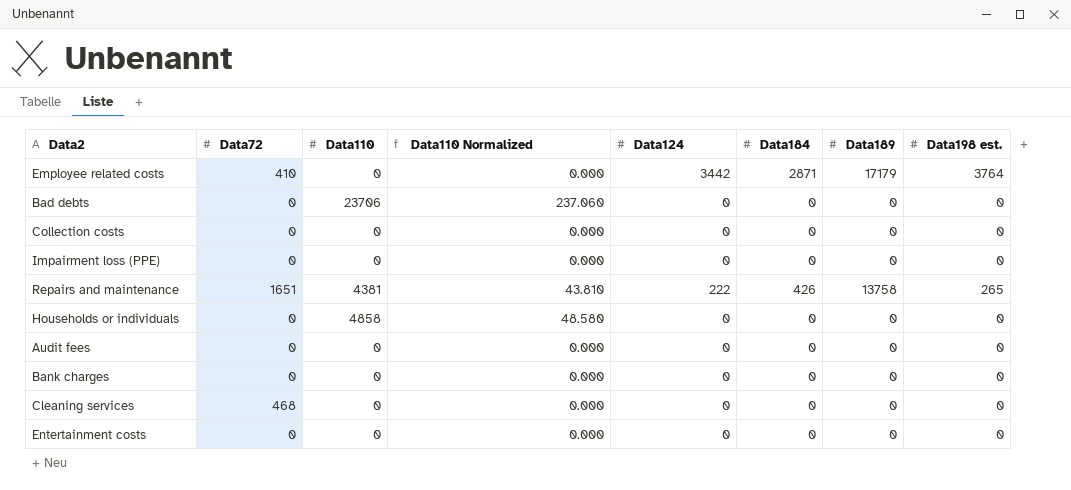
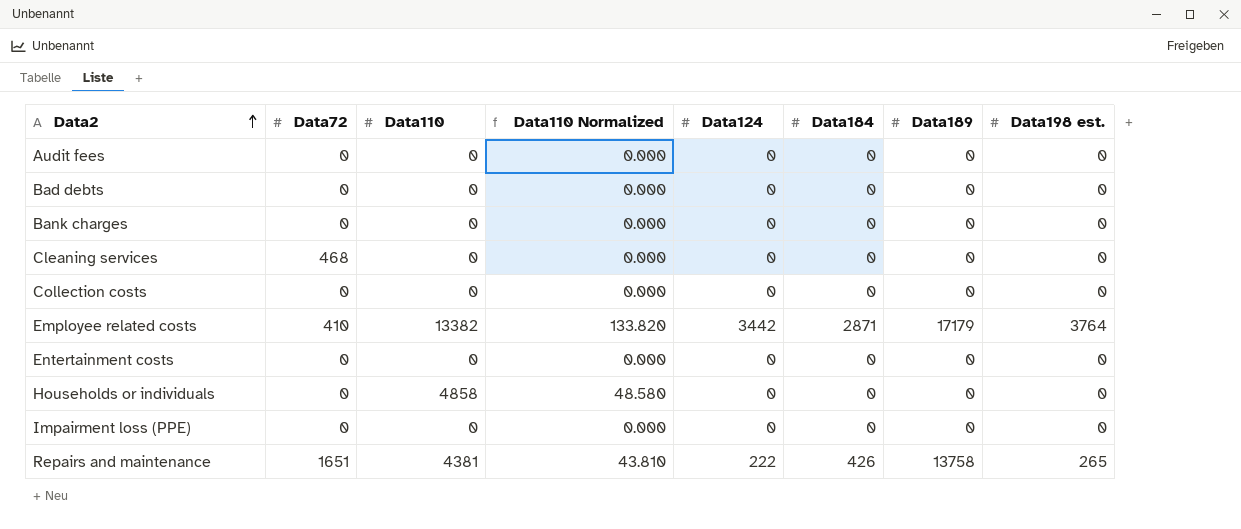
row order: none -> Data2 ascending
Bad debts | Data110: 23706 -> 0
Bad debts | Data110 Normalized: 237.060 -> 0.000
Employee related costs | Data110: 0 -> 13382
Employee related costs | Data110 Normalized: 0.000 -> 133.820

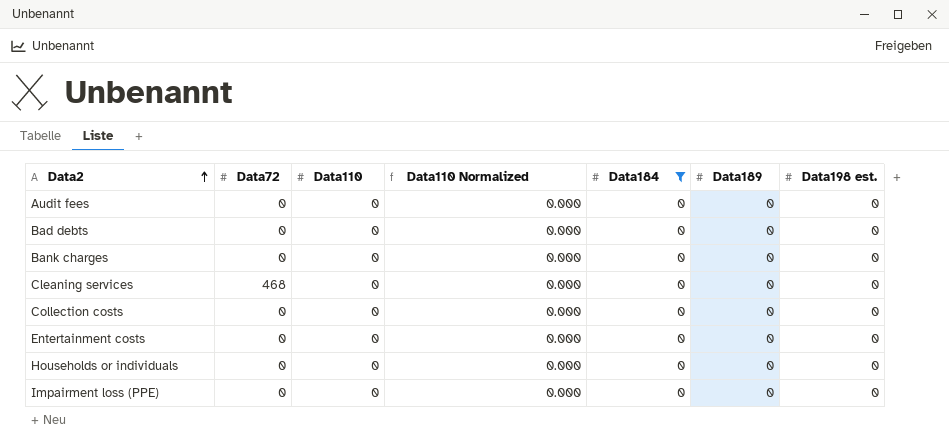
filter: none -> Data184 = 0
column Data124 | position: 5 -> none
Households or individuals | Data110: 4858 -> 0
Households or individuals | Data110 Normalized: 48.580 -> 0.000

